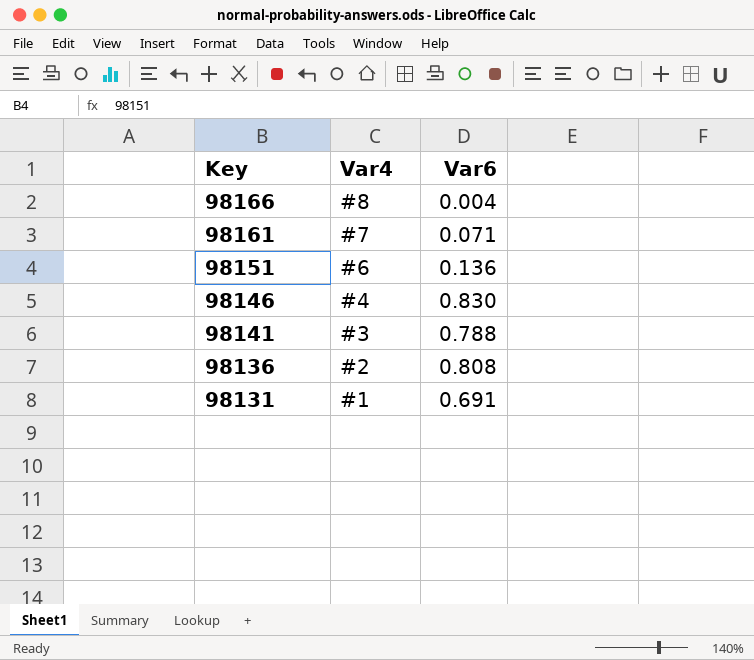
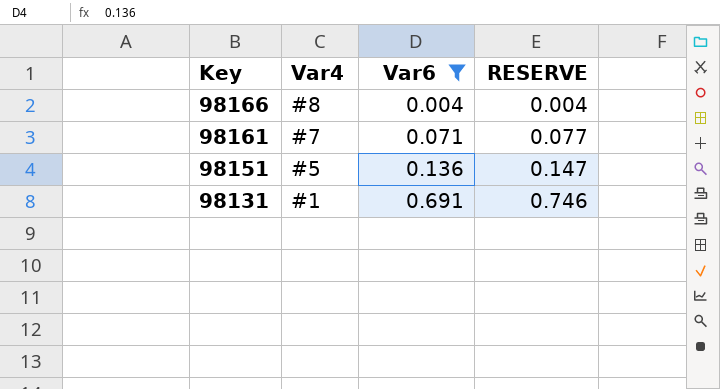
filter: none -> Var6 <= 0.691
column RESERVE | formula: none -> [Var6] * 1.08
98151 | Var4: #6 -> #5

